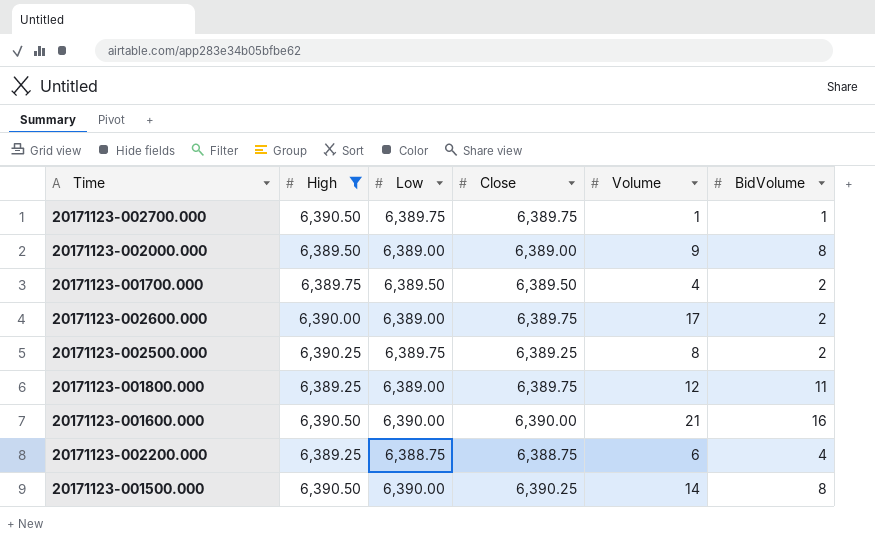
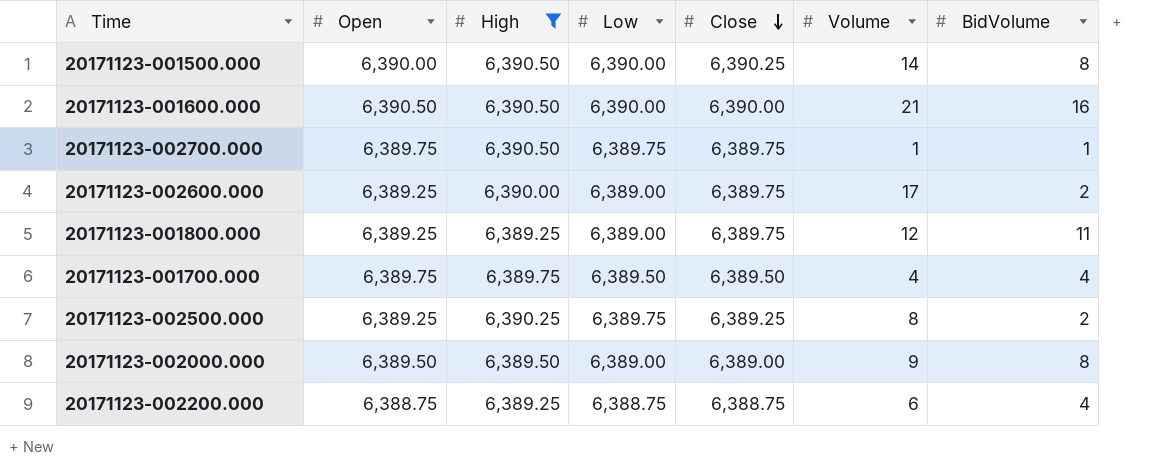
row order: none -> Close descending
column Open | position: none -> 2
20171123-001700.000 | BidVolume: 2 -> 4

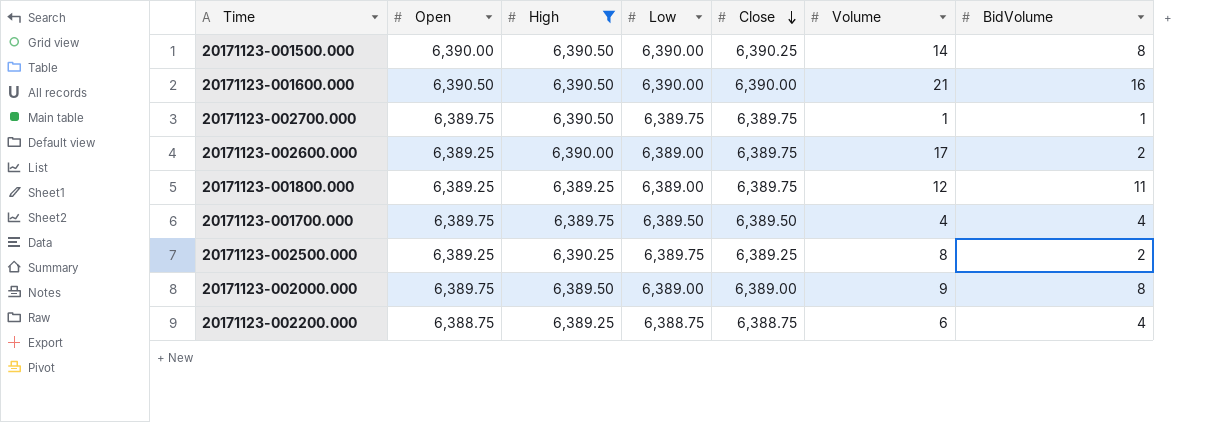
20171123-002000.000 | Open: 6,389.50 -> 6,389.75

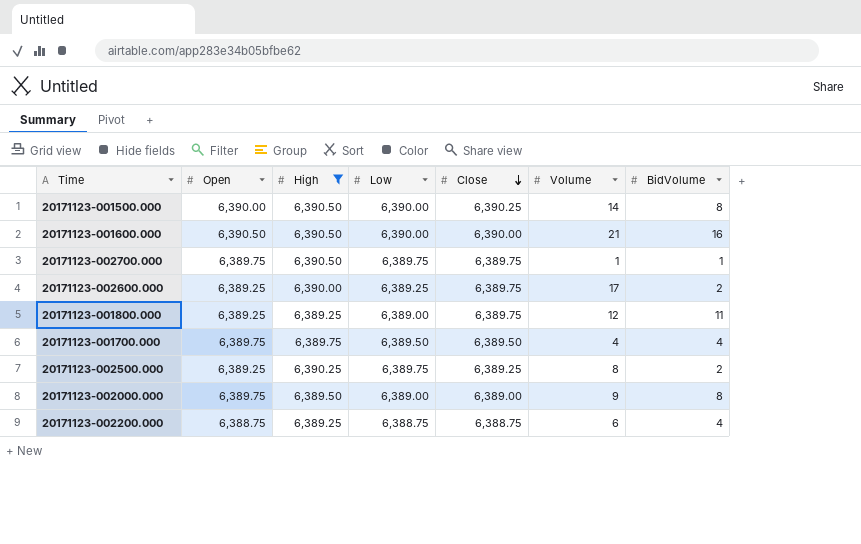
20171123-002600.000 | Low: 6,389.00 -> 6,389.25

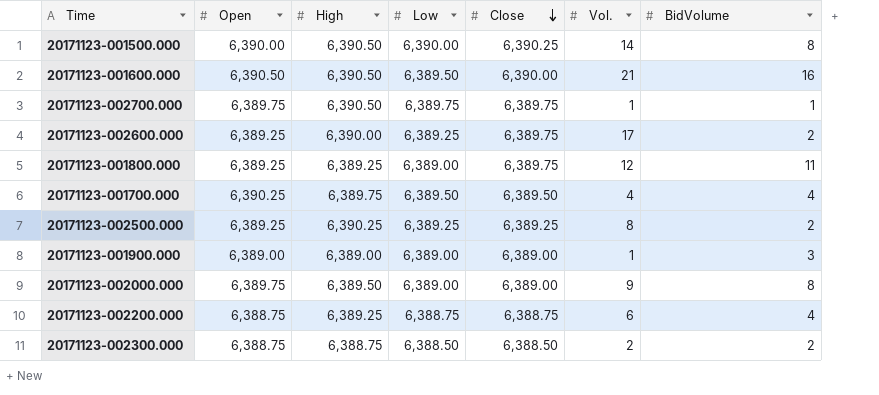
filter: High >= 6,389.25 -> none
column name: Volume -> Vol.
20171123-001600.000 | Low: 6,390.00 -> 6,389.50
20171123-001700.000 | Open: 6,389.75 -> 6,390.25
20171123-002500.000 | Low: 6,389.75 -> 6,389.25

